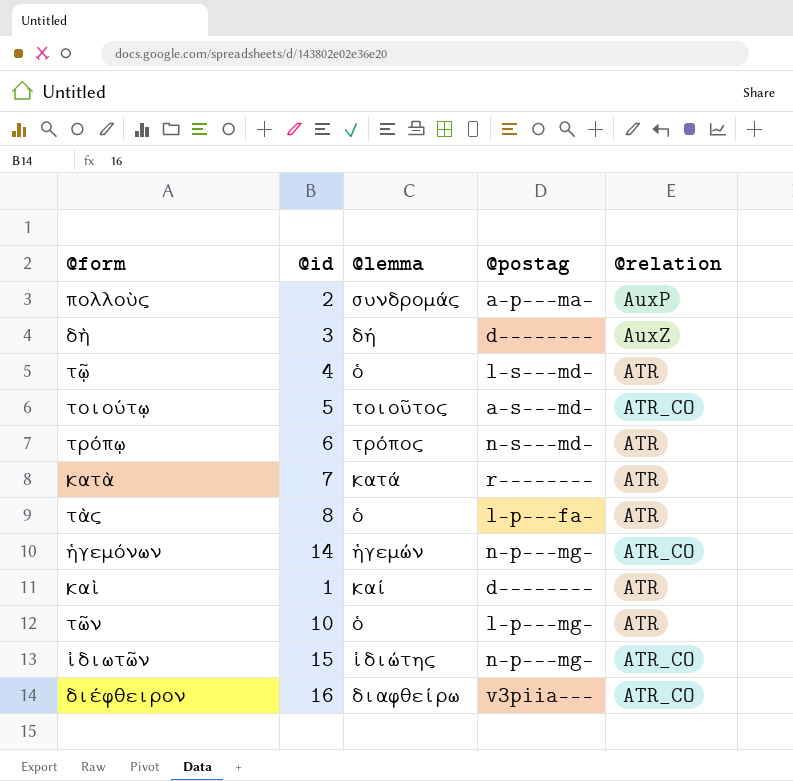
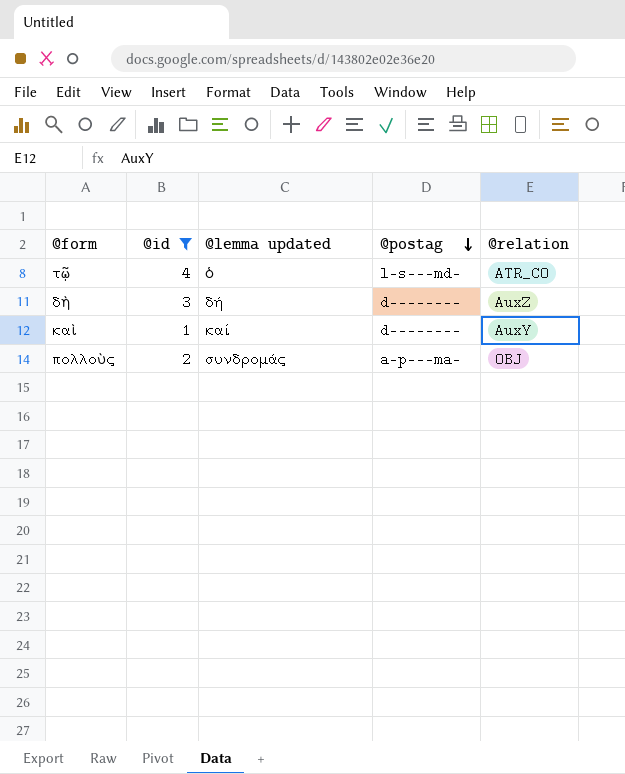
filter: none -> @id <= 4
row order: none -> @postag descending
column name: @lemma -> @lemma updated
τῷ | @relation: ATR -> ATR_CO
καὶ | @relation: ATR -> AuxY
πολλοὺς | @relation: AuxP -> OBJ

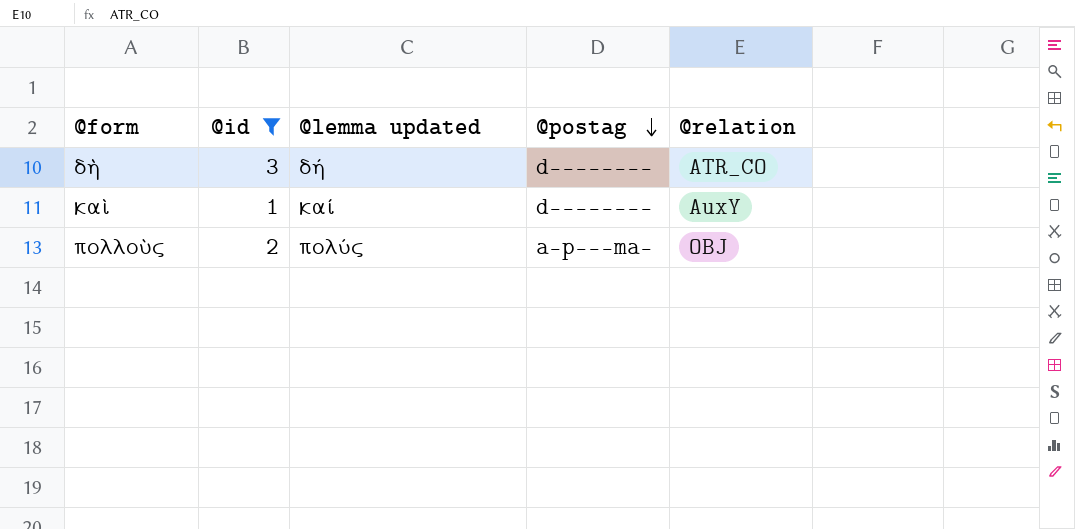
row τῷ: 4 | ὁ | l-s---md- | ATR_CO -> none
δὴ | @relation: AuxZ -> ATR_CO
πολλοὺς | @lemma updated: συνδρομάς -> πολύς

